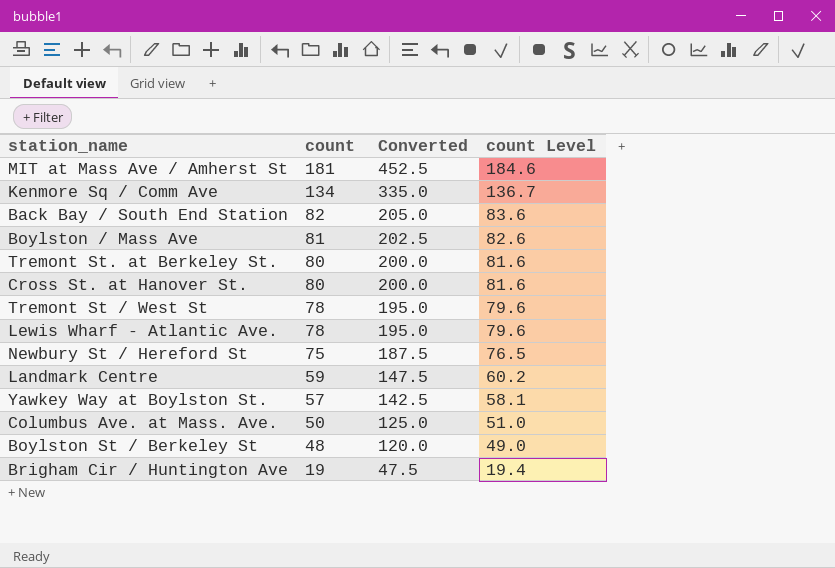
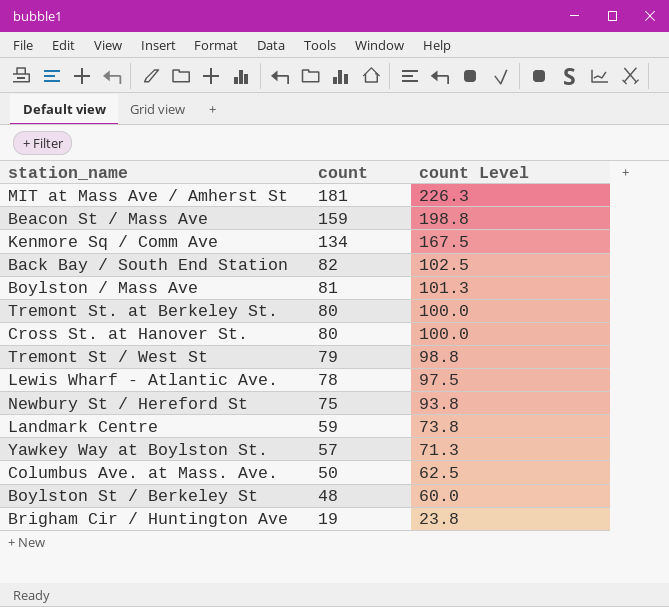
column Converted | formula: [count] * 2.5 -> none
column count Level | formula: [count] * 1.02 -> [count] * 1.25
row Beacon St / Mass Ave: none -> 159 | 198.8
Tremont St / West St | count: 78 -> 79

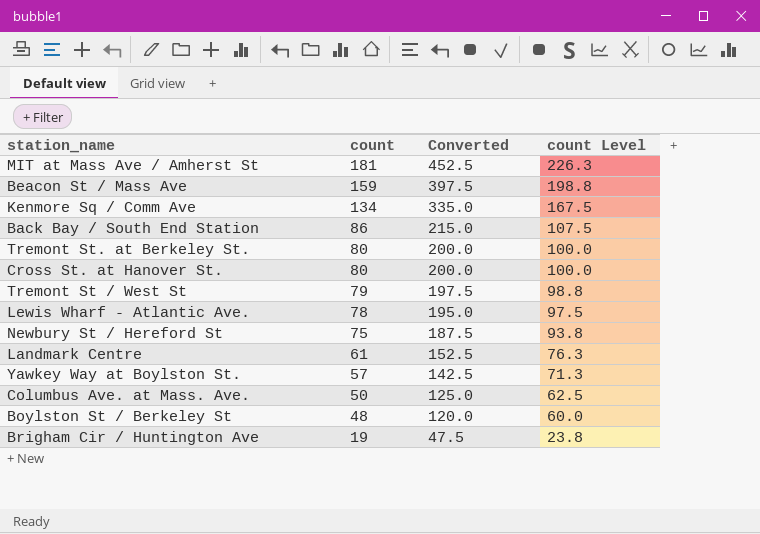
column Converted | formula: none -> [count] * 2.5
row Boylston / Mass Ave: 81 | 101.3 -> none
Back Bay / South End Station | count: 82 -> 86
Back Bay / South End Station | count Level: 102.5 -> 107.5
Landmark Centre | count: 59 -> 61
Landmark Centre | count Level: 73.8 -> 76.3

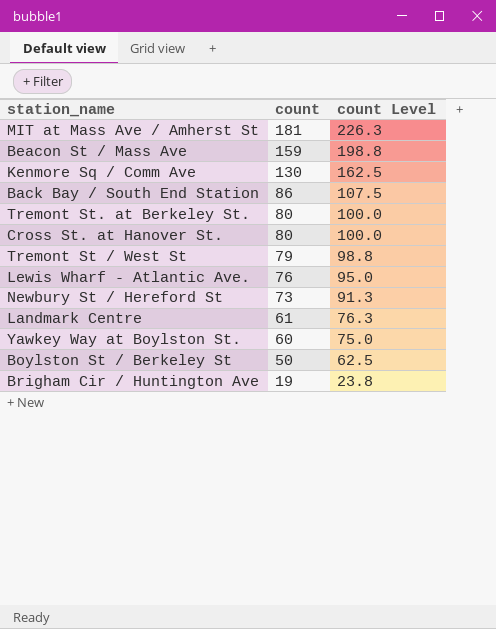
column Converted | formula: [count] * 2.5 -> none
row Columbus Ave. at Mass. Ave.: 50 | 125.0 | 62.5 -> none
Kenmore Sq / Comm Ave | count: 134 -> 130
Kenmore Sq / Comm Ave | count Level: 167.5 -> 162.5
Lewis Wharf - Atlantic Ave. | count: 78 -> 76
Lewis Wharf - Atlantic Ave. | count Level: 97.5 -> 95.0
Newbury St / Hereford St | count: 75 -> 73
Newbury St / Hereford St | count Level: 93.8 -> 91.3
Yawkey Way at Boylston St. | count: 57 -> 60
Yawkey Way at Boylston St. | count Level: 71.3 -> 75.0
Boylston St / Berkeley St | count: 48 -> 50
Boylston St / Berkeley St | count Level: 60.0 -> 62.5

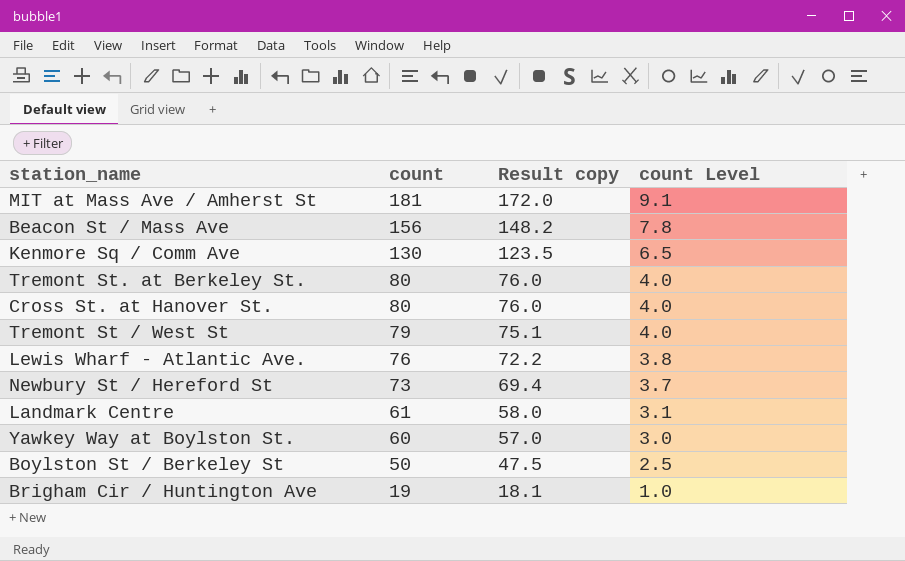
column Result copy | formula: none -> [count] * 0.95
column count Level | formula: [count] * 1.25 -> [count] * 0.05
row Back Bay / South End Station: 86 | 107.5 -> none
Beacon St / Mass Ave | count: 159 -> 156

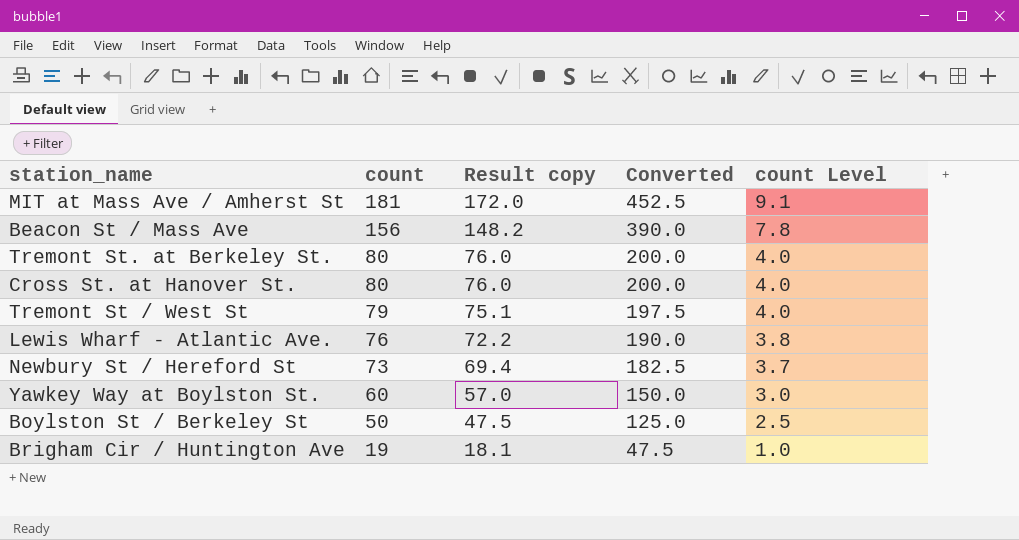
column Converted | formula: none -> [count] * 2.5
row Kenmore Sq / Comm Ave: 130 | 123.5 | 6.5 -> none
row Landmark Centre: 61 | 58.0 | 3.1 -> none

